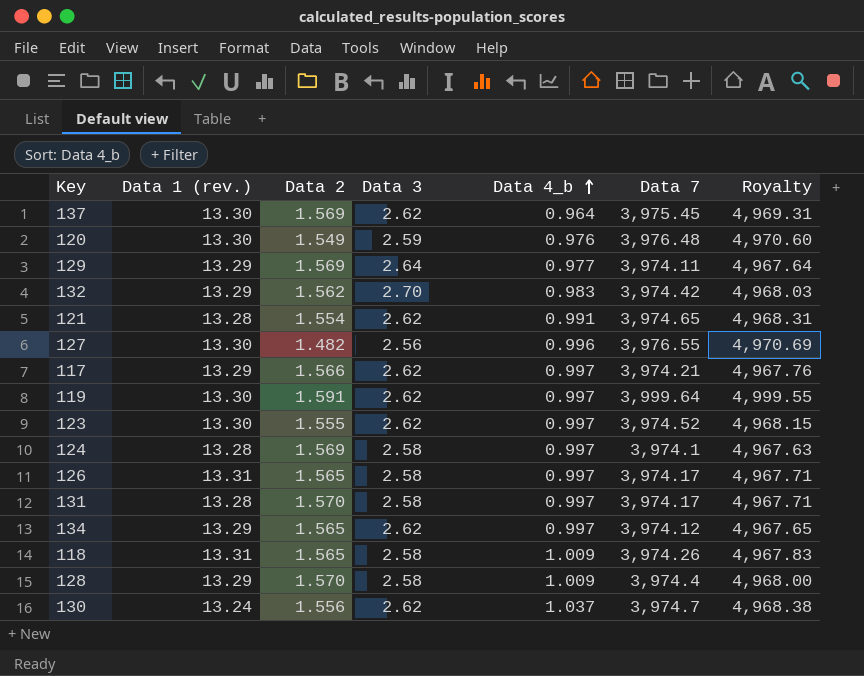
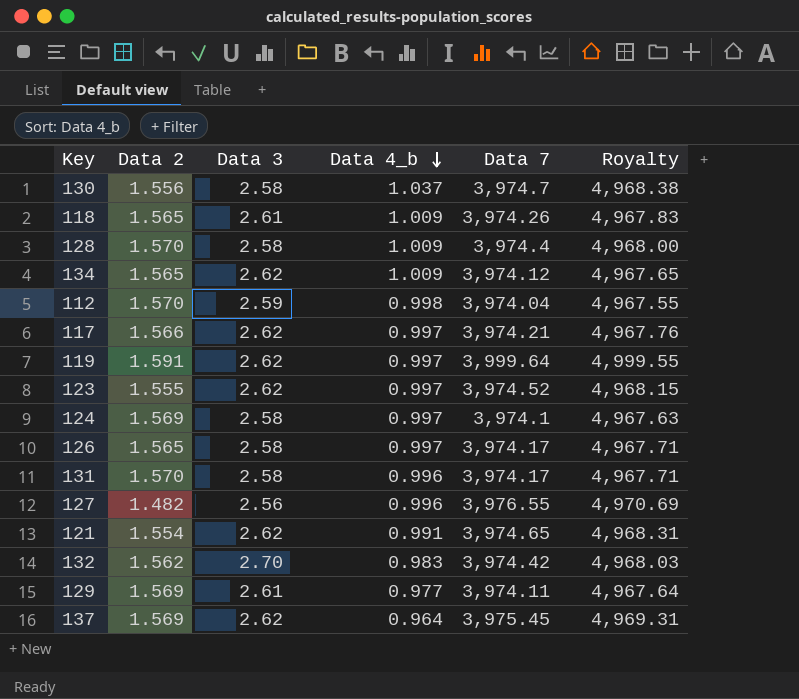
row order: Data 4_b ascending -> Data 4_b descending
column Data 1 (rev.) | position: 2 -> none
row 120: 13.30 | 1.549 | 2.59 | 0.976 | 3,976.48 | 4,970.60 -> none
130 | Data 3: 2.62 -> 2.58
118 | Data 3: 2.58 -> 2.61
134 | Data 4_b: 0.997 -> 1.009
row 112: none -> 1.570 | 2.59 | 0.998 | 3,974.04 | 4,967.55
131 | Data 4_b: 0.997 -> 0.996
129 | Data 3: 2.64 -> 2.61

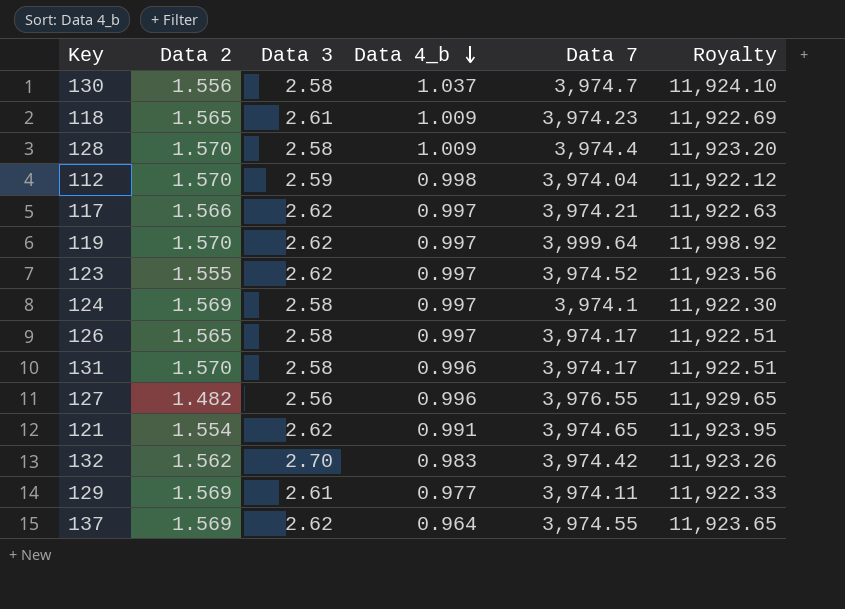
column Royalty | formula: [Data 7] * 1.25 -> [Data 7] * 3
row 134: 1.565 | 2.62 | 1.009 | 3,974.12 | 4,967.65 -> none
118 | Data 7: 3,974.26 -> 3,974.23
119 | Data 2: 1.591 -> 1.570
137 | Data 7: 3,975.45 -> 3,974.55

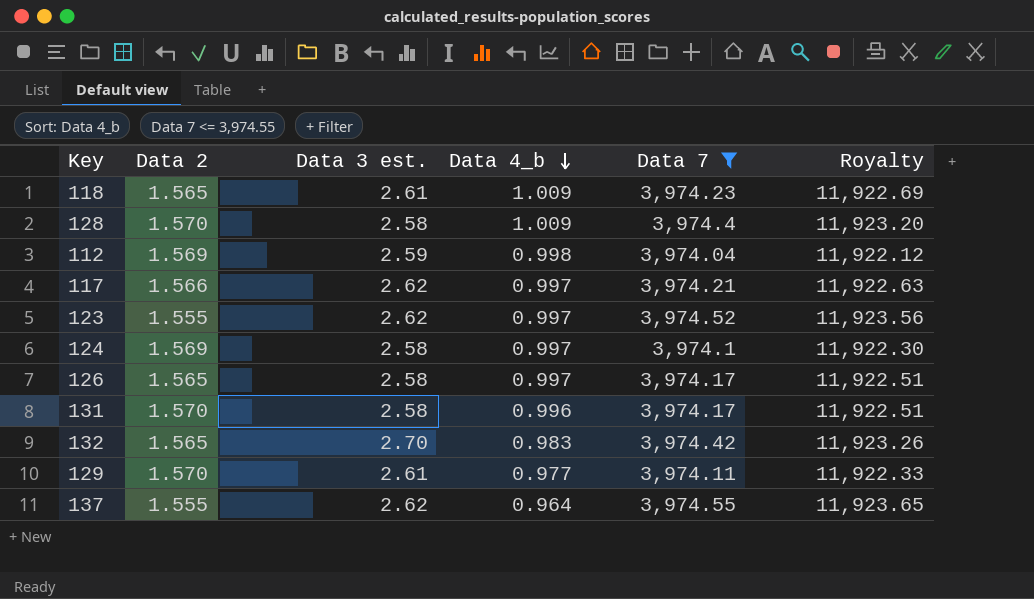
filter: none -> Data 7 <= 3,974.55
column name: Data 3 -> Data 3 est.
112 | Data 2: 1.570 -> 1.569
132 | Data 2: 1.562 -> 1.565
129 | Data 2: 1.569 -> 1.570
137 | Data 2: 1.569 -> 1.555

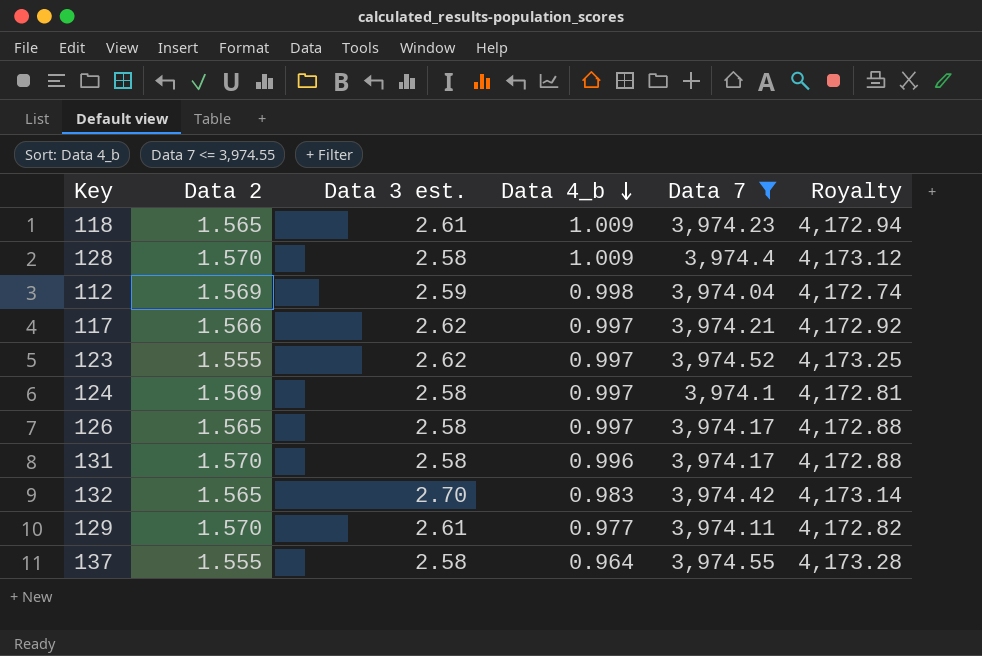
column Royalty | formula: [Data 7] * 3 -> [Data 7] * 1.05
137 | Data 3 est.: 2.62 -> 2.58

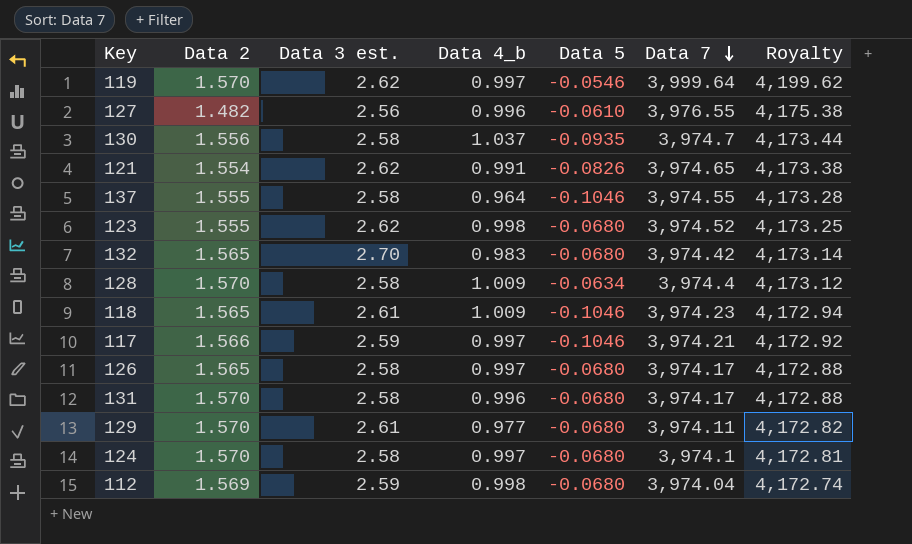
filter: Data 7 <= 3,974.55 -> none
row order: Data 4_b descending -> Data 7 descending
column Data 5 | position: none -> 5
123 | Data 4_b: 0.997 -> 0.998
117 | Data 3 est.: 2.62 -> 2.59
124 | Data 2: 1.569 -> 1.570

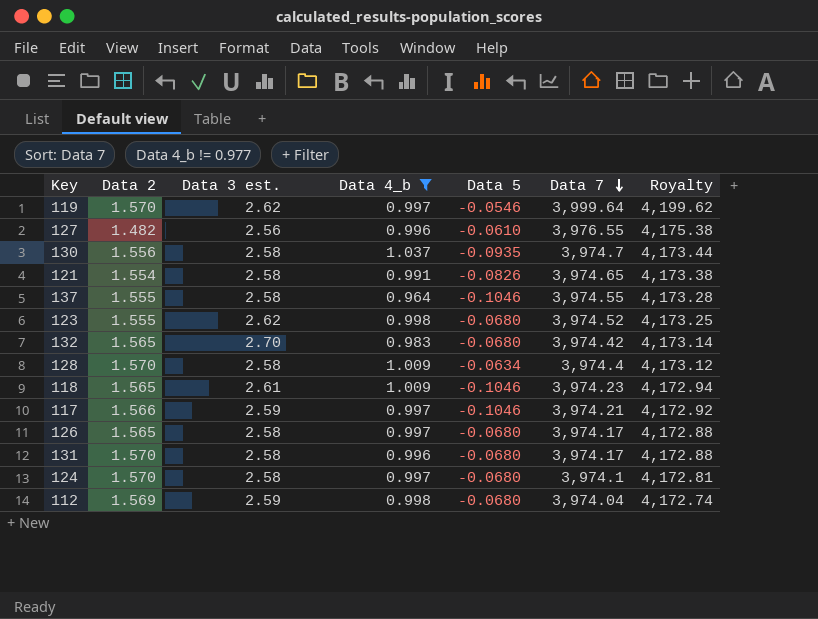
filter: none -> Data 4_b != 0.977
121 | Data 3 est.: 2.62 -> 2.58

